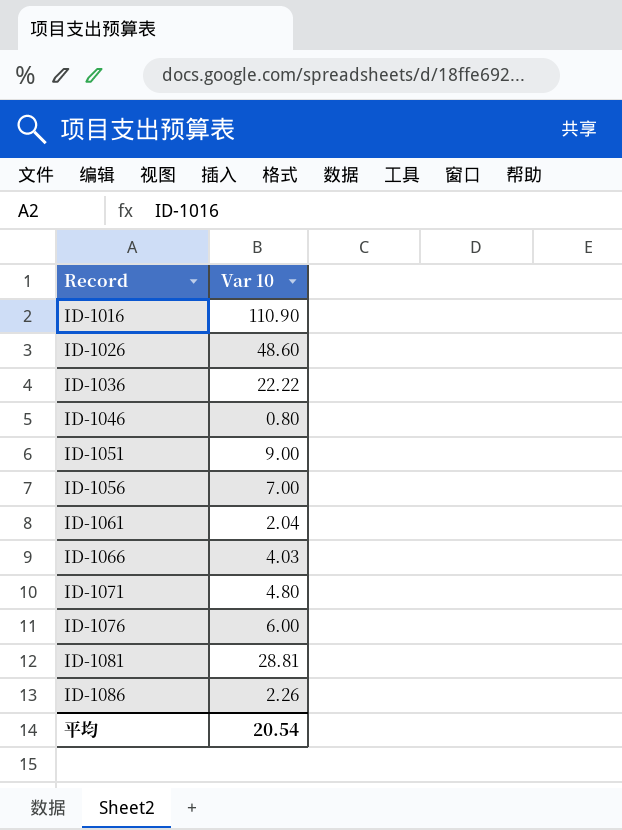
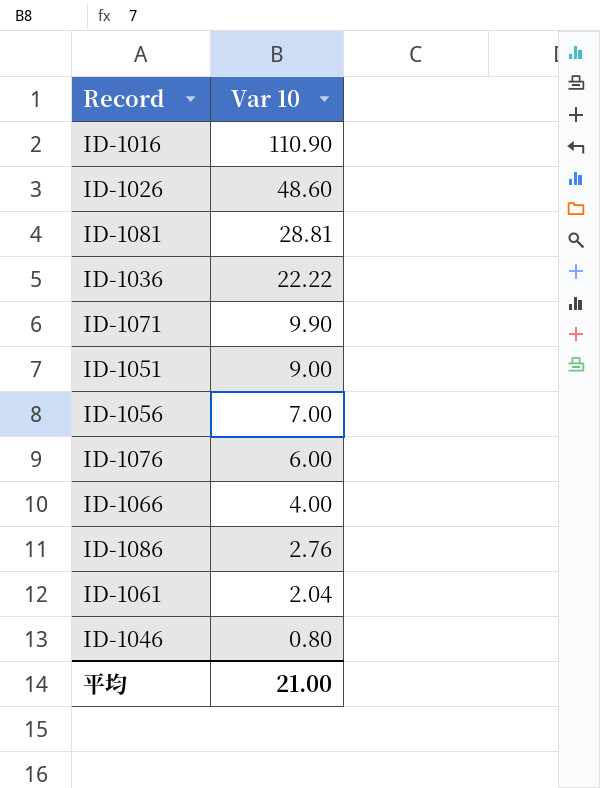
row order: Record ascending -> Var 10 descending
ID-1071 | Var 10: 4.80 -> 9.90
ID-1066 | Var 10: 4.03 -> 4.00
ID-1086 | Var 10: 2.26 -> 2.76
平均 | Var 10: 20.54 -> 21.00

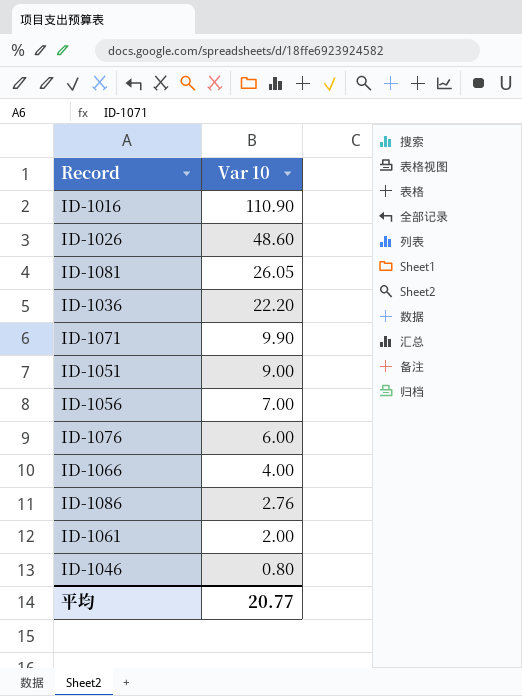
ID-1081 | Var 10: 28.81 -> 26.05
ID-1036 | Var 10: 22.22 -> 22.20
ID-1061 | Var 10: 2.04 -> 2.00
平均 | Var 10: 21.00 -> 20.77

